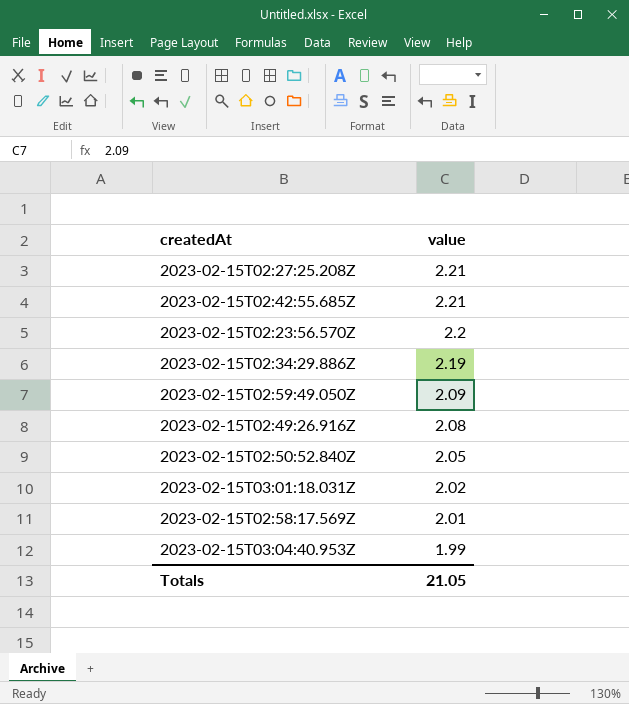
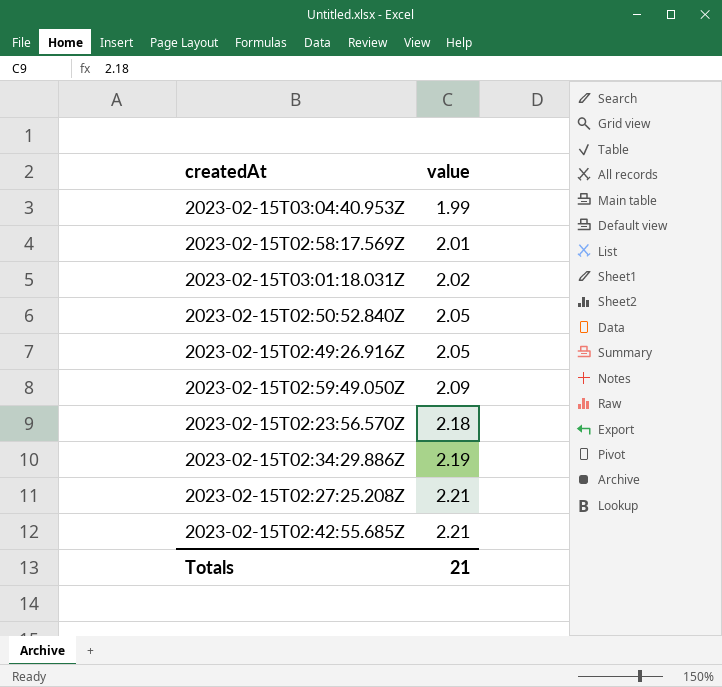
row order: value descending -> value ascending
2023-02-15T02:49:26.916Z | value: 2.08 -> 2.05
2023-02-15T02:23:56.570Z | value: 2.2 -> 2.18
Totals | value: 21.05 -> 21

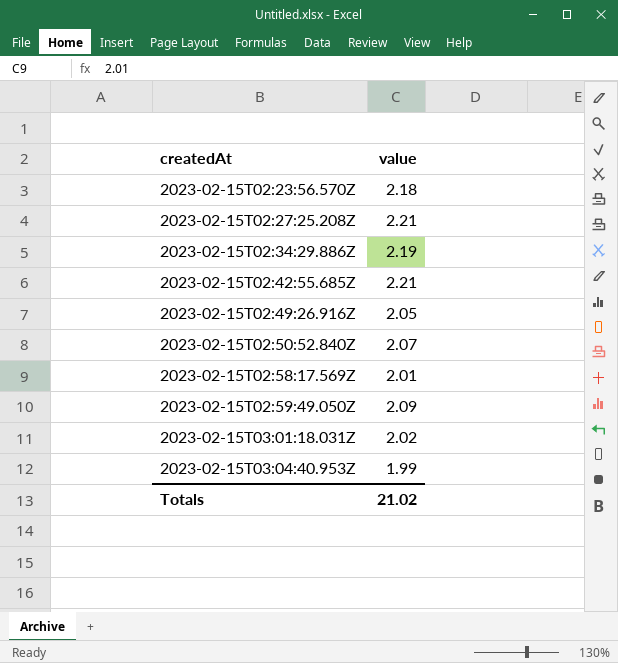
row order: value ascending -> createdAt ascending
2023-02-15T02:50:52.840Z | value: 2.05 -> 2.07
Totals | value: 21 -> 21.02

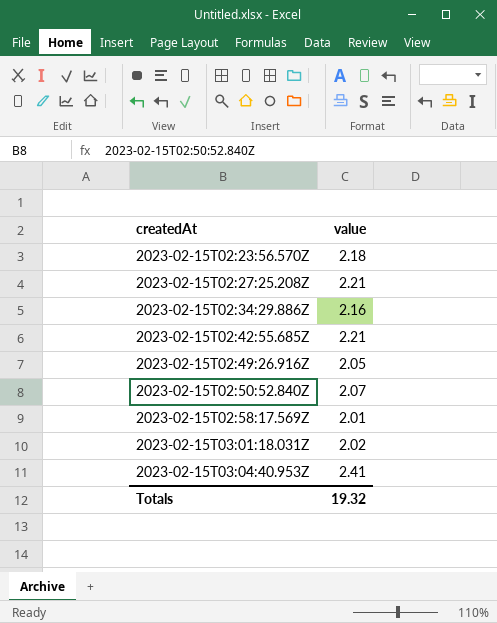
row 2023-02-15T02:59:49.050Z: 2.09 -> none
2023-02-15T02:34:29.886Z | value: 2.19 -> 2.16
2023-02-15T03:04:40.953Z | value: 1.99 -> 2.41
Totals | value: 21.02 -> 19.32

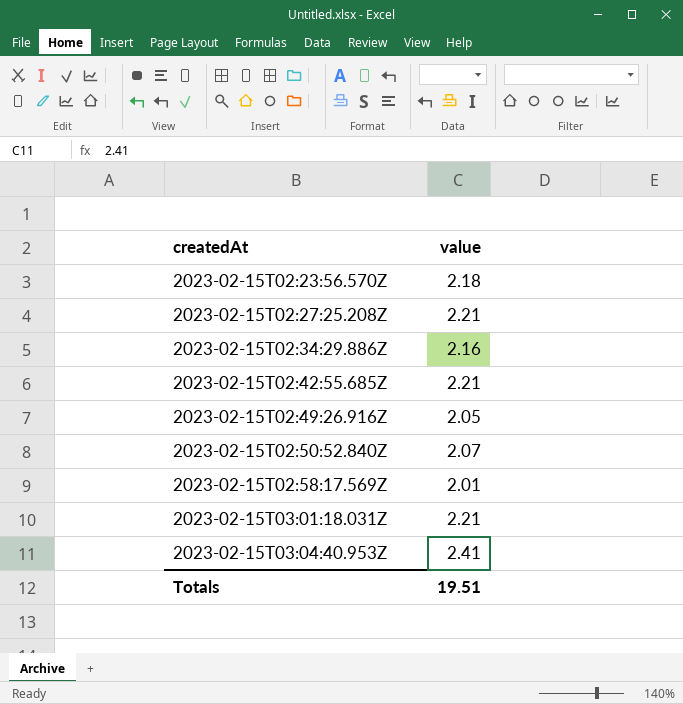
2023-02-15T03:01:18.031Z | value: 2.02 -> 2.21
Totals | value: 19.32 -> 19.51

